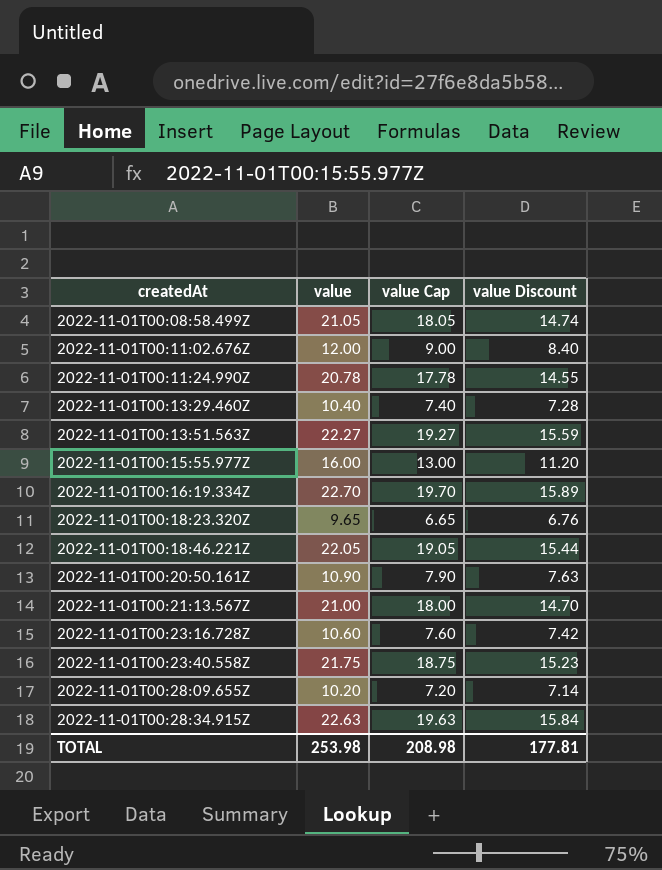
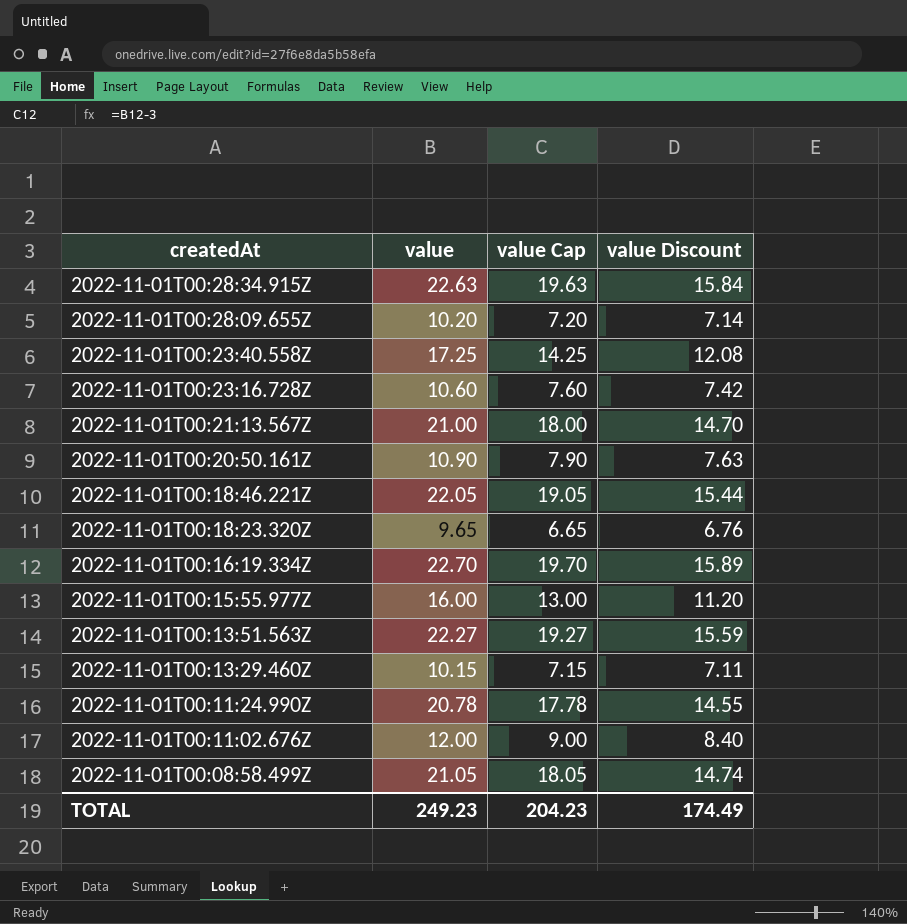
row order: createdAt ascending -> createdAt descending
2022-11-01T00:23:40.558Z | value: 21.75 -> 17.25
2022-11-01T00:23:40.558Z | value Cap: 18.75 -> 14.25
2022-11-01T00:23:40.558Z | value Discount: 15.23 -> 12.08
2022-11-01T00:13:29.460Z | value: 10.40 -> 10.15
2022-11-01T00:13:29.460Z | value Cap: 7.40 -> 7.15
2022-11-01T00:13:29.460Z | value Discount: 7.28 -> 7.11
TOTAL | value: 253.98 -> 249.23
TOTAL | value Cap: 208.98 -> 204.23
TOTAL | value Discount: 177.81 -> 174.49

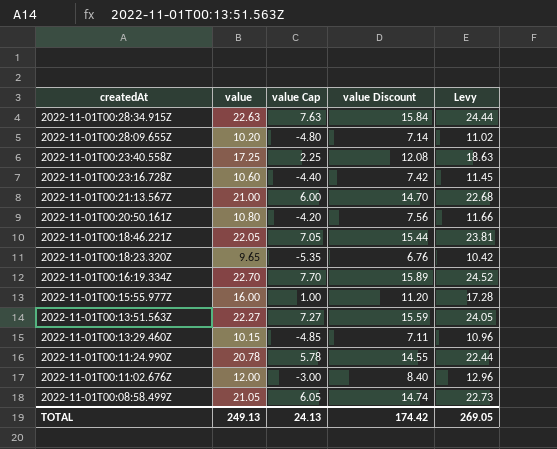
column value Cap | formula: [value] - 3 -> [value] - 15
column Levy | formula: none -> [value] * 1.08
2022-11-01T00:20:50.161Z | value: 10.90 -> 10.80
2022-11-01T00:20:50.161Z | value Discount: 7.63 -> 7.56
TOTAL | value: 249.23 -> 249.13
TOTAL | value Cap: 204.23 -> 24.13
TOTAL | value Discount: 174.49 -> 174.42

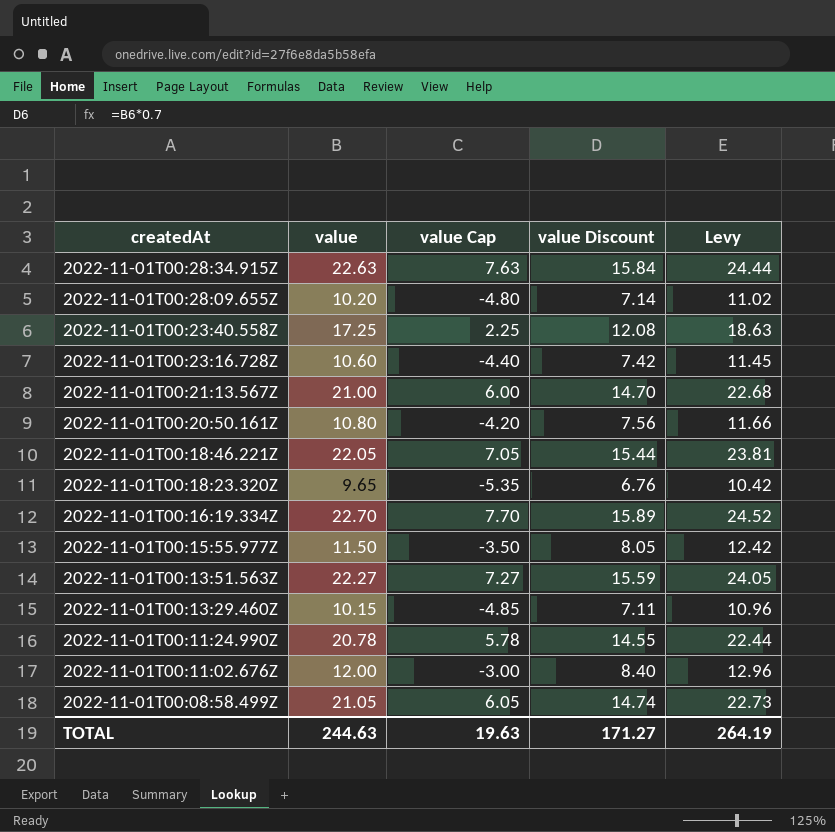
2022-11-01T00:15:55.977Z | value: 16.00 -> 11.50
2022-11-01T00:15:55.977Z | value Cap: 1.00 -> -3.50
2022-11-01T00:15:55.977Z | value Discount: 11.20 -> 8.05
2022-11-01T00:15:55.977Z | Levy: 17.28 -> 12.42
TOTAL | value: 249.13 -> 244.63
TOTAL | value Cap: 24.13 -> 19.63
TOTAL | value Discount: 174.42 -> 171.27
TOTAL | Levy: 269.05 -> 264.19

